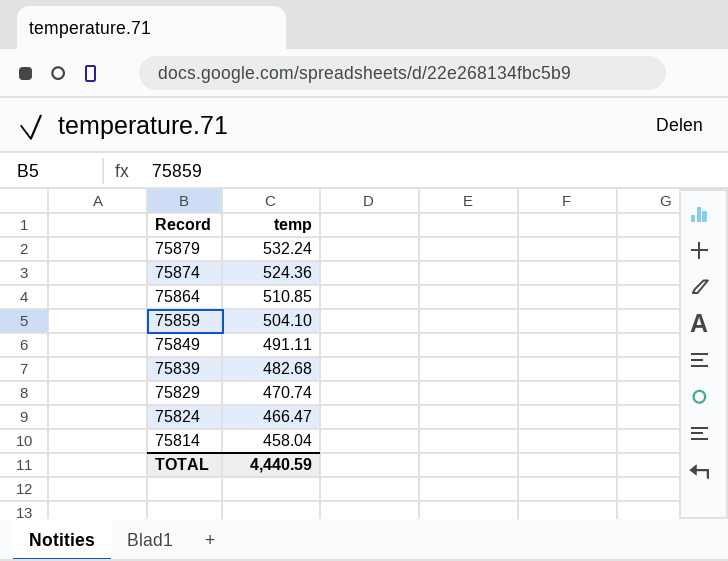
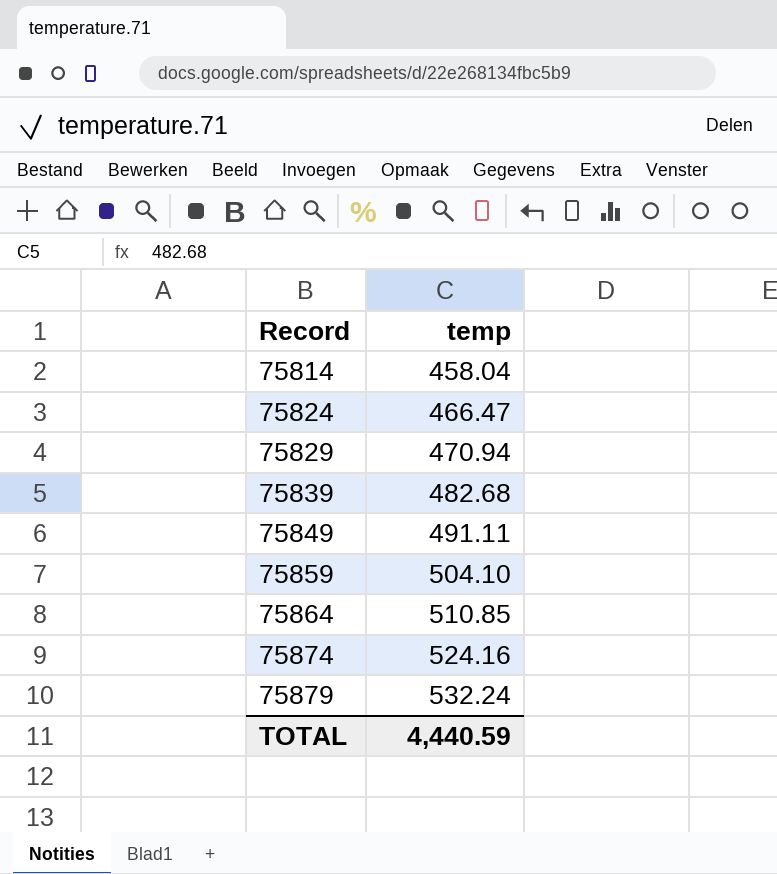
row order: Record descending -> Record ascending
75829 | temp: 470.74 -> 470.94
75874 | temp: 524.36 -> 524.16

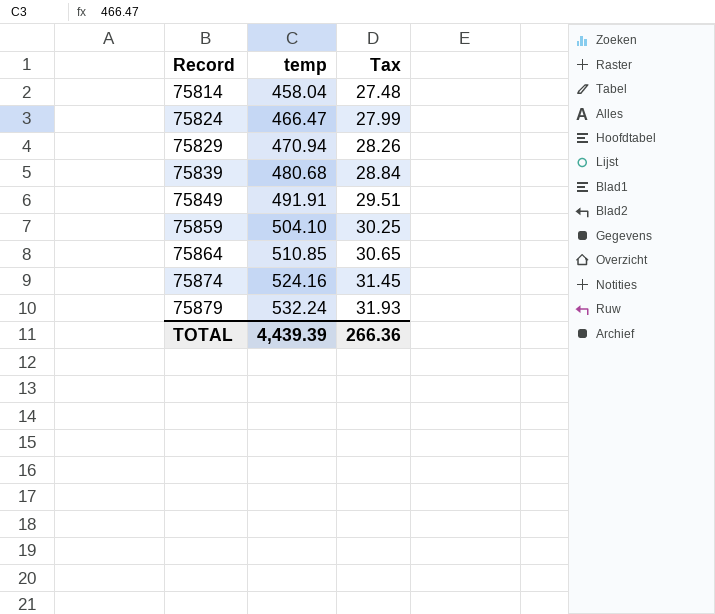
column Tax | formula: none -> [temp] * 0.06
75839 | temp: 482.68 -> 480.68
75849 | temp: 491.11 -> 491.91
TOTAL | temp: 4,440.59 -> 4,439.39

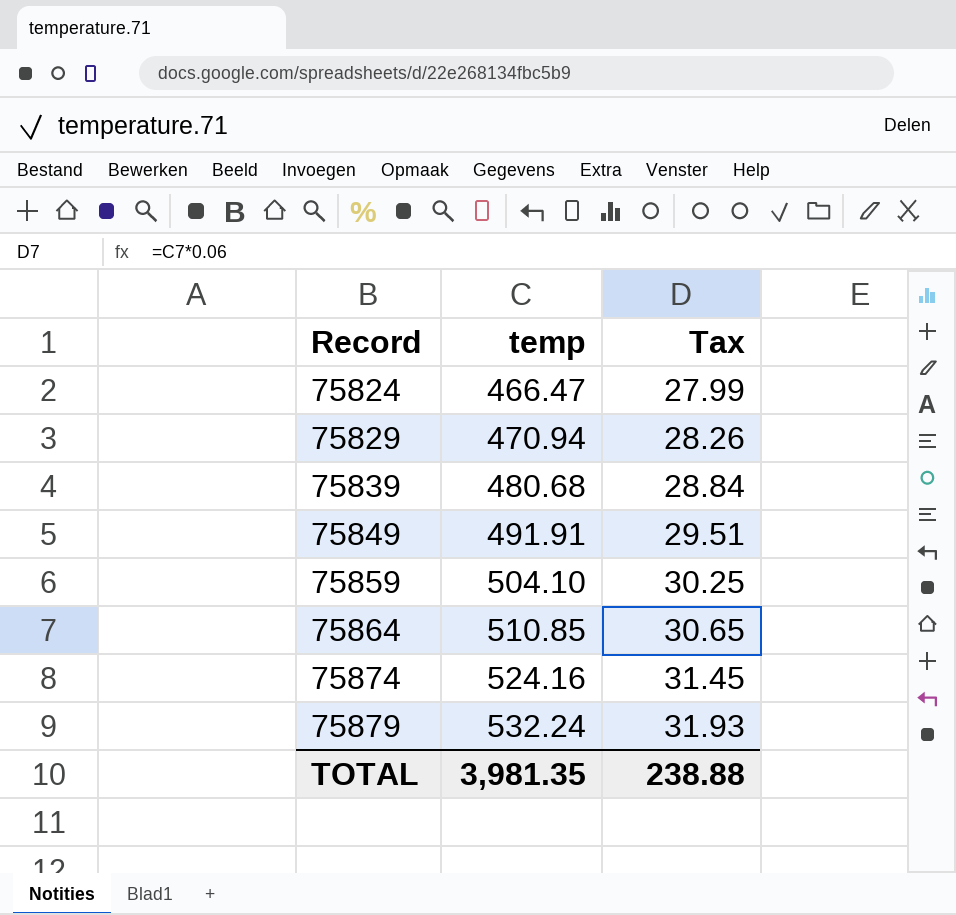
row 75814: 458.04 | 27.48 -> none
TOTAL | temp: 4,439.39 -> 3,981.35
TOTAL | Tax: 266.36 -> 238.88

